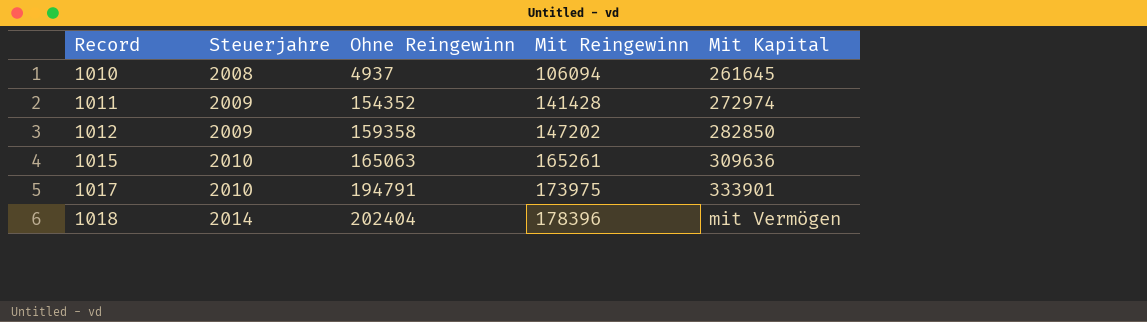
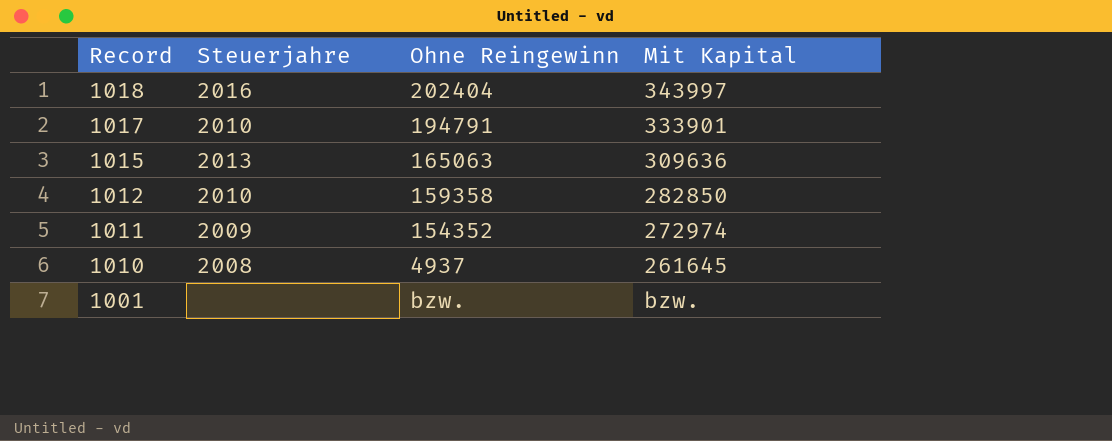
row order: Record ascending -> Record descending
column Mit Reingewinn | position: 4 -> none
1018 | Steuerjahre: 2014 -> 2016
1018 | Mit Kapital: mit Vermögen -> 343997
1015 | Steuerjahre: 2010 -> 2013
1012 | Steuerjahre: 2009 -> 2010
row 1001: none -> none | bzw. | bzw.

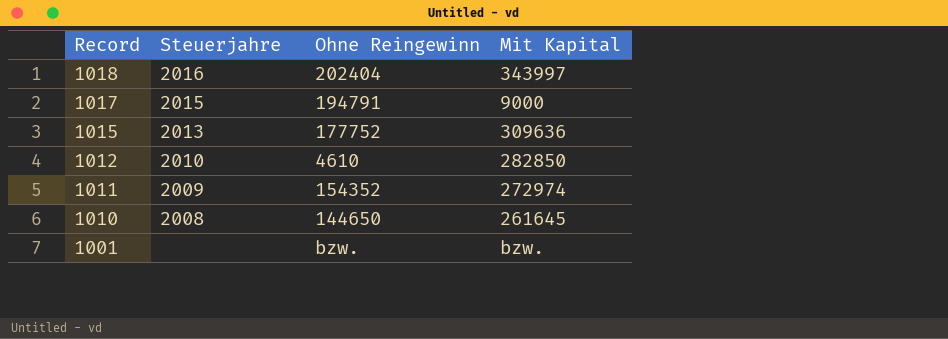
1017 | Steuerjahre: 2010 -> 2015
1017 | Mit Kapital: 333901 -> 9000
1015 | Ohne Reingewinn: 165063 -> 177752
1012 | Ohne Reingewinn: 159358 -> 4610
1010 | Ohne Reingewinn: 4937 -> 144650

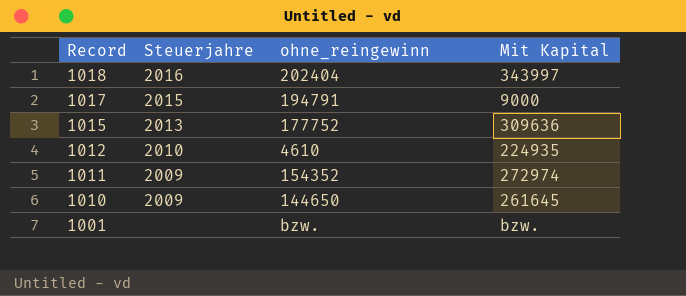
column name: Ohne Reingewinn -> ohne_reingewinn
1012 | Mit Kapital: 282850 -> 224935
1010 | Steuerjahre: 2008 -> 2009

